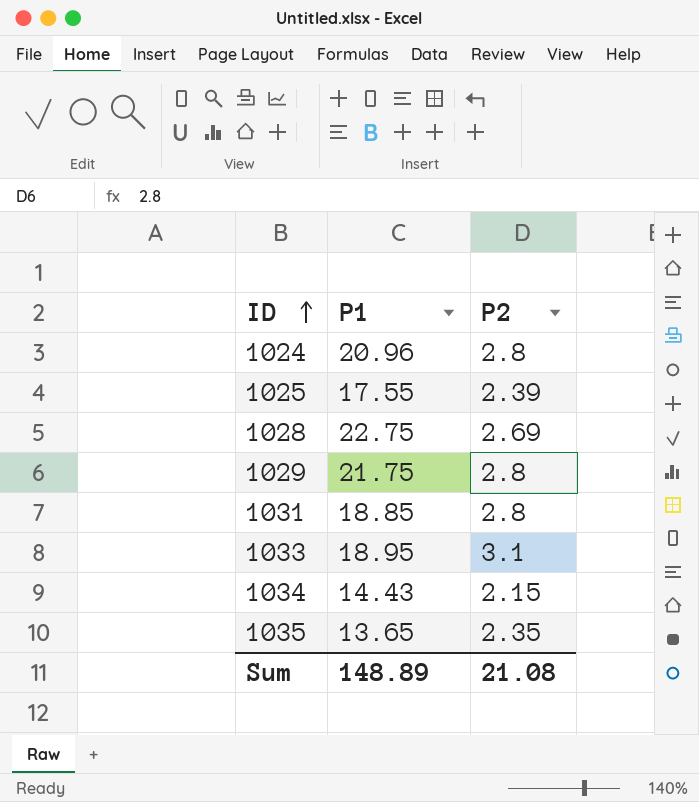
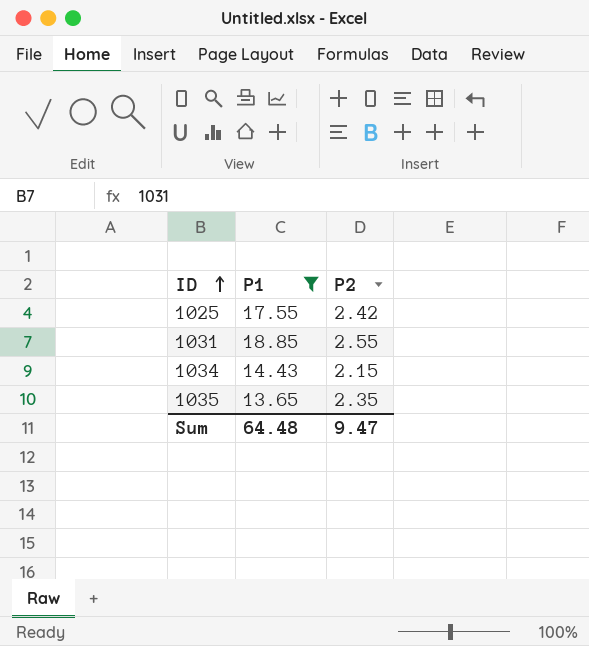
filter: none -> P1 <= 18.85
1025 | P2: 2.39 -> 2.42
1031 | P2: 2.8 -> 2.55
Sum | P1: 148.89 -> 64.48
Sum | P2: 21.08 -> 9.47

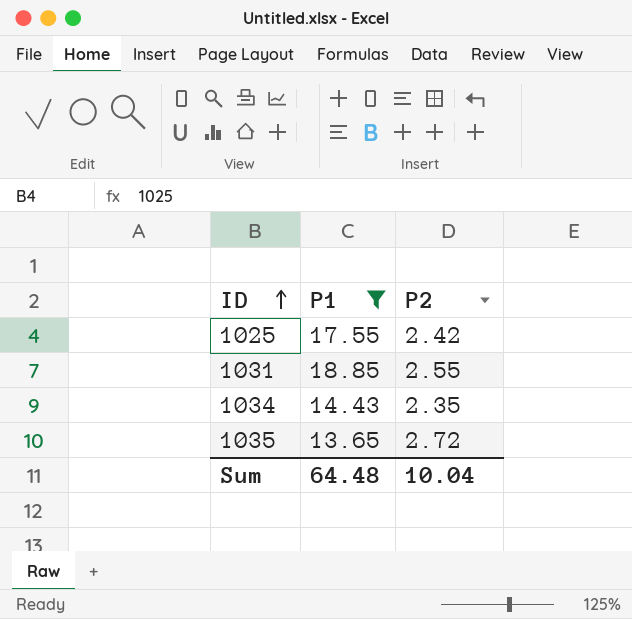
1034 | P2: 2.15 -> 2.35
1035 | P2: 2.35 -> 2.72
Sum | P2: 9.47 -> 10.04

